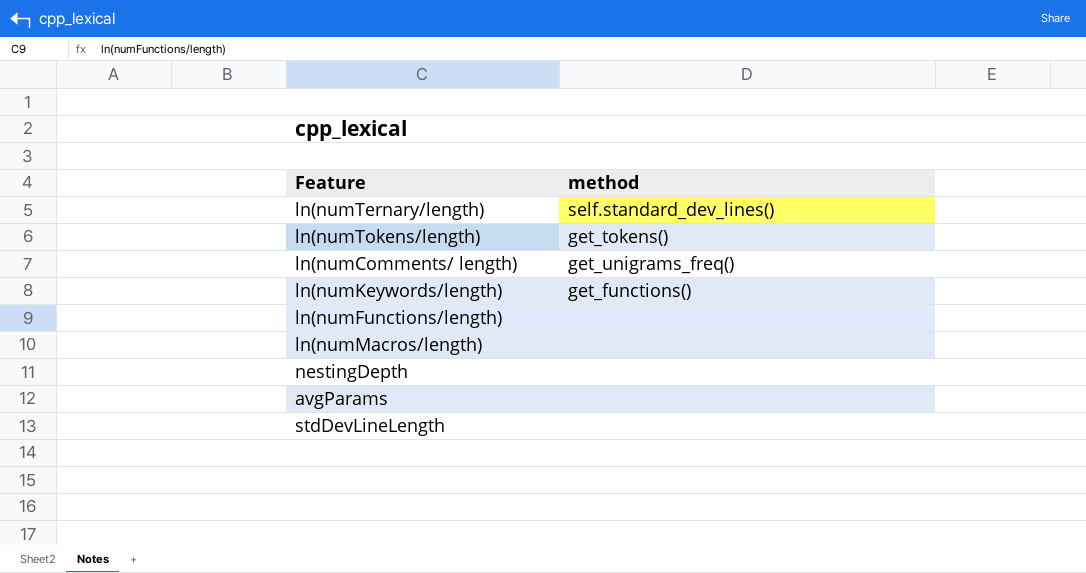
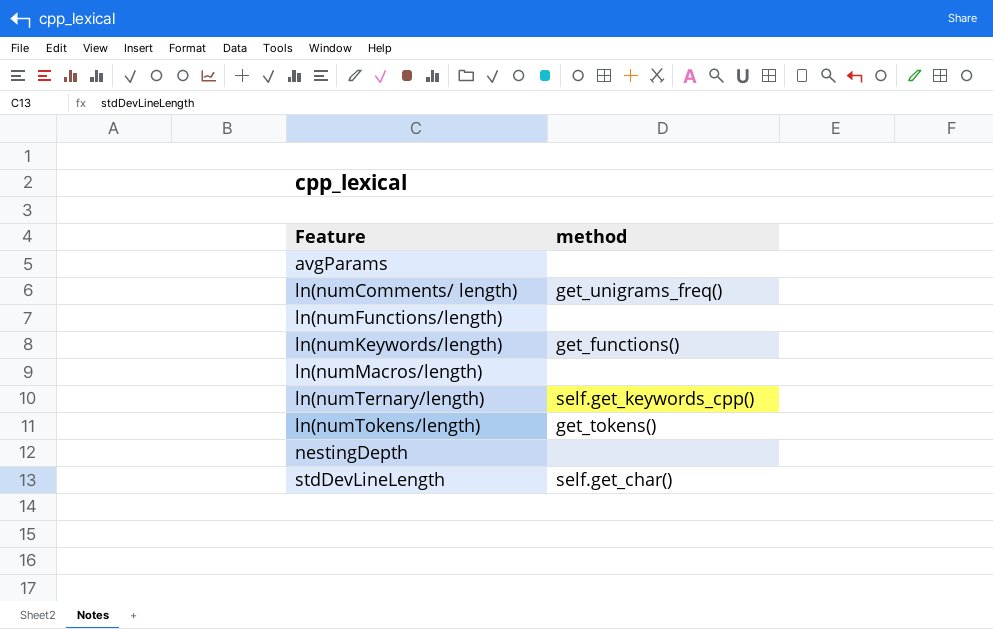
row order: none -> Feature ascending
ln(numTernary/length) | method: self.standard_dev_lines() -> self.get_keywords_cpp()
stdDevLineLength | method: none -> self.get_char()

